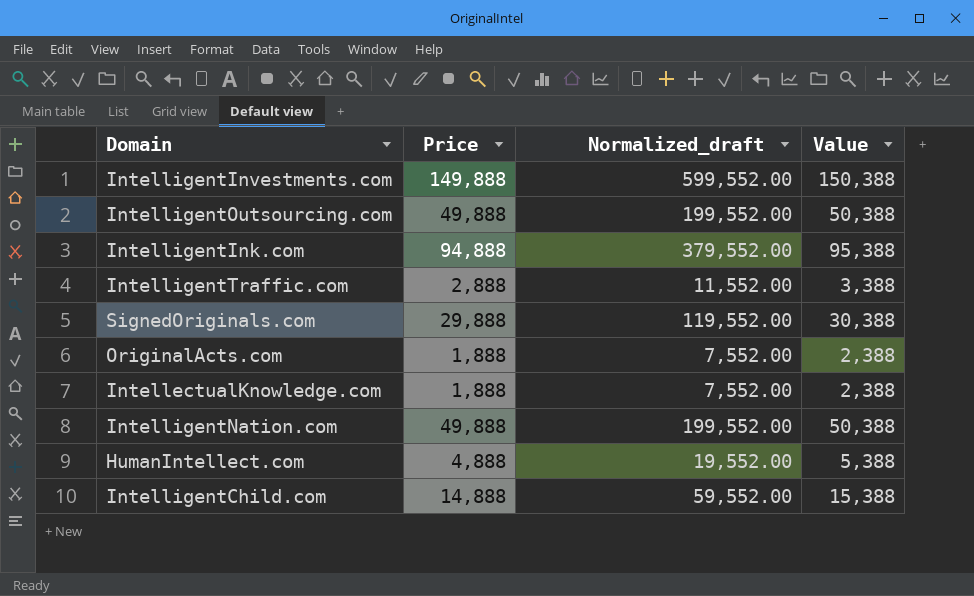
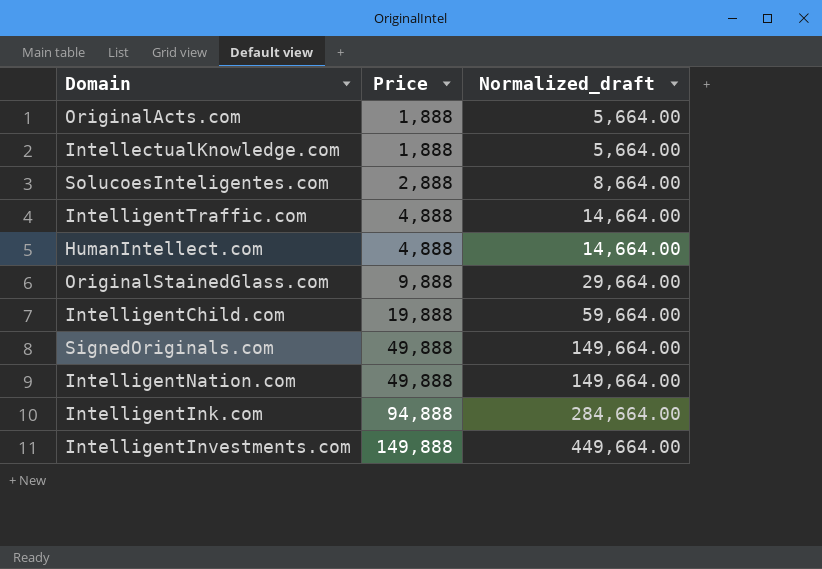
row order: none -> Price ascending
column Value | formula: [Price] + 500 -> none
column Normalized_draft | formula: [Price] * 4 -> [Price] * 3
row IntelligentOutsourcing.com: 49,888 | 199,552.00 | 50,388 -> none
row SolucoesInteligentes.com: none -> 2,888 | 8,664.00
IntelligentTraffic.com | Price: 2,888 -> 4,888
row OriginalStainedGlass.com: none -> 9,888 | 29,664.00
IntelligentChild.com | Price: 14,888 -> 19,888
SignedOriginals.com | Price: 29,888 -> 49,888

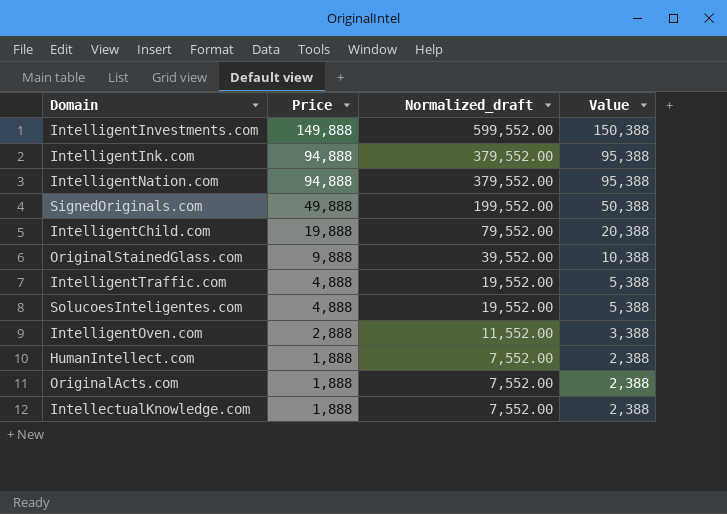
row order: Price ascending -> Price descending
column Normalized_draft | formula: [Price] * 3 -> [Price] * 4
column Value | formula: none -> [Price] + 500
IntelligentNation.com | Price: 49,888 -> 94,888
SolucoesInteligentes.com | Price: 2,888 -> 4,888
row IntelligentOven.com: none -> 2,888 | 11,552.00 | 3,388
HumanIntellect.com | Price: 4,888 -> 1,888

